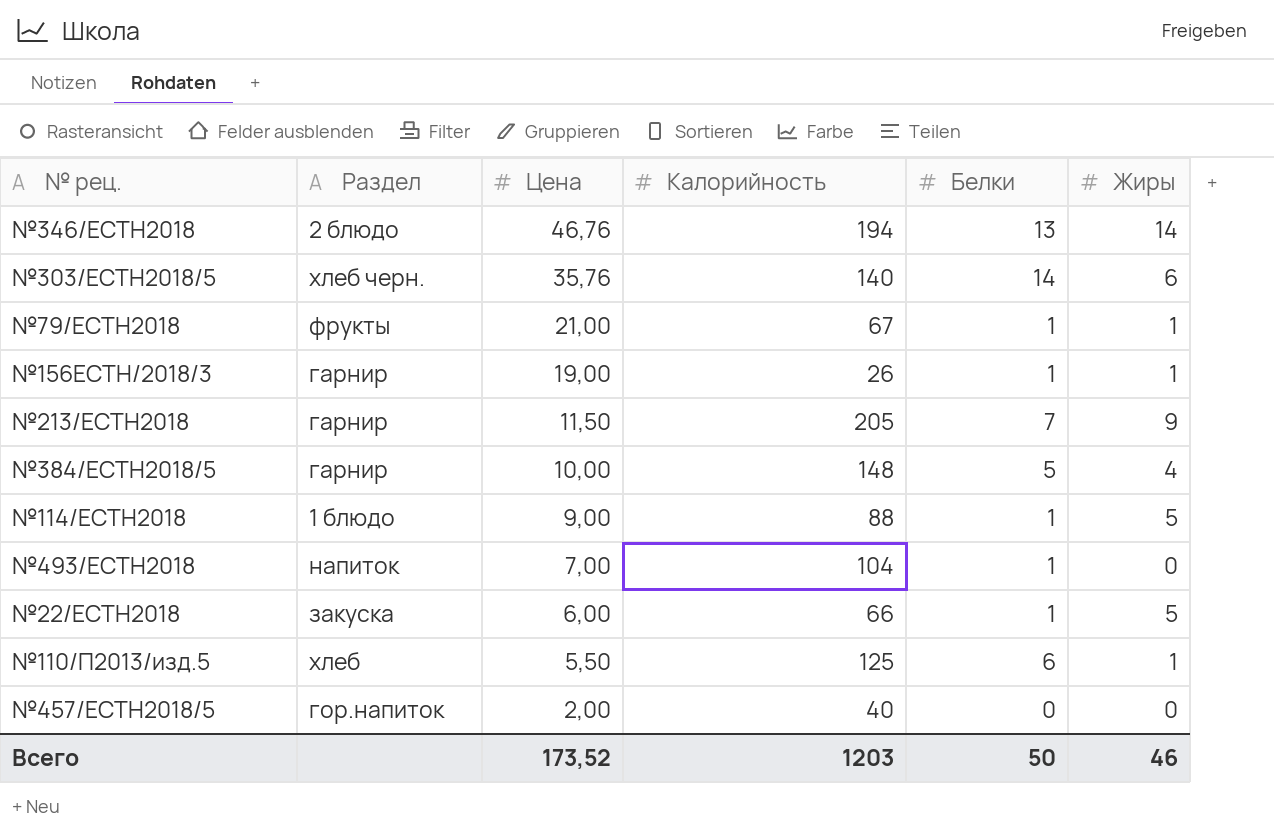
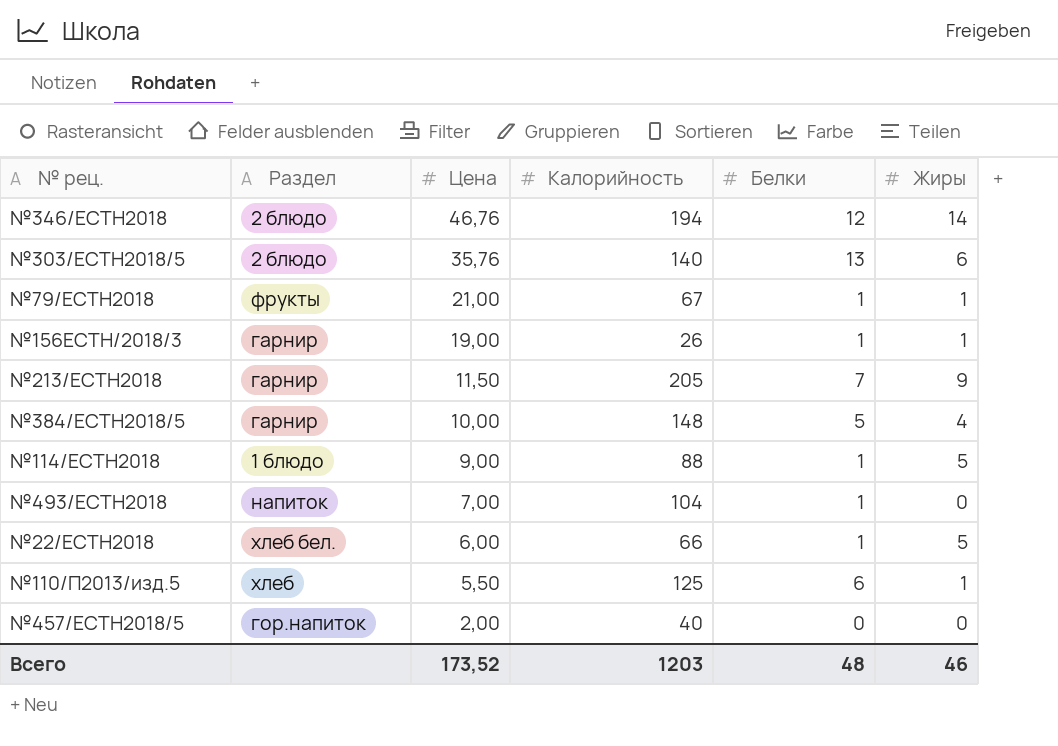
№346/ЕСТН2018 | Белки: 13 -> 12
№303/ЕСТН2018/5 | Раздел: хлеб черн. -> 2 блюдо
№303/ЕСТН2018/5 | Белки: 14 -> 13
№22/ЕСТН2018 | Раздел: закуска -> хлеб бел.
Всего | Белки: 50 -> 48

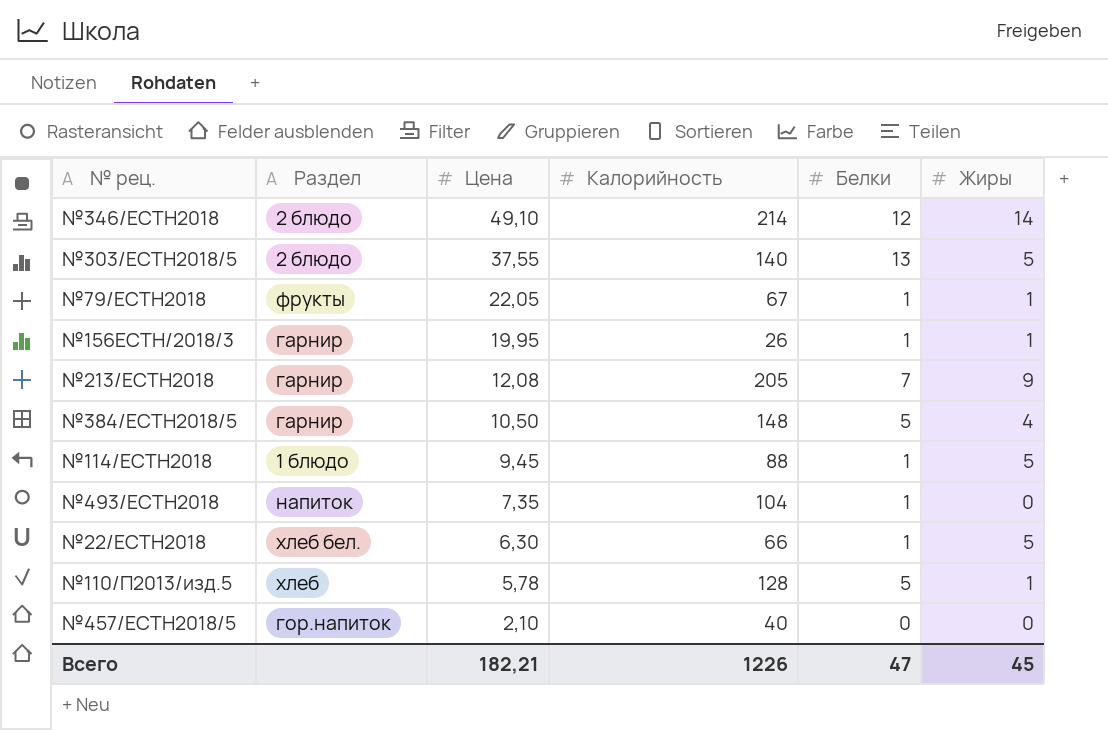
№346/ЕСТН2018 | Цена: 46,76 -> 49,10
№346/ЕСТН2018 | Калорийность: 194 -> 214
№303/ЕСТН2018/5 | Цена: 35,76 -> 37,55
№303/ЕСТН2018/5 | Жиры: 6 -> 5
№79/ЕСТН2018 | Цена: 21,00 -> 22,05
№156ЕСТН/2018/3 | Цена: 19,00 -> 19,95
№213/ЕСТН2018 | Цена: 11,50 -> 12,08
№384/ЕСТН2018/5 | Цена: 10,00 -> 10,50
№114/ЕСТН2018 | Цена: 9,00 -> 9,45
№493/ЕСТН2018 | Цена: 7,00 -> 7,35
№22/ЕСТН2018 | Цена: 6,00 -> 6,30
№110/П2013/изд.5 | Цена: 5,50 -> 5,78
№110/П2013/изд.5 | Калорийность: 125 -> 128
№110/П2013/изд.5 | Белки: 6 -> 5
№457/ЕСТН2018/5 | Цена: 2,00 -> 2,10
Всего | Цена: 173,52 -> 182,21
Всего | Калорийность: 1203 -> 1226
Всего | Белки: 48 -> 47
Всего | Жиры: 46 -> 45

